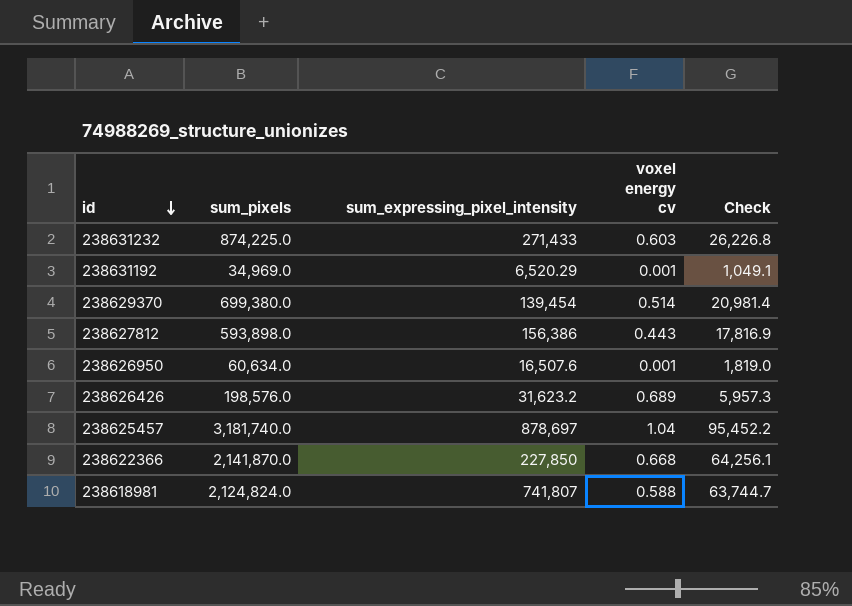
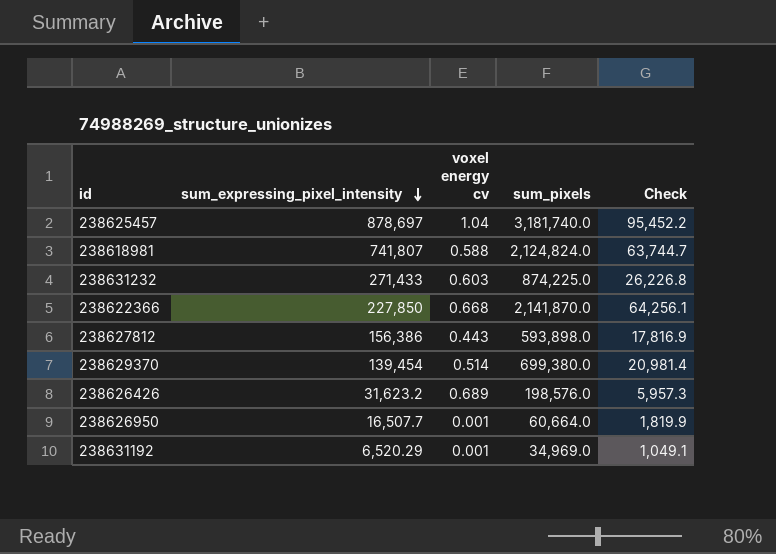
row order: id descending -> sum_expressing_pixel_intensity descending
column sum_pixels | position: 2 -> 4
238626950 | sum_expressing_pixel_intensity: 16,507.6 -> 16,507.7
238626950 | sum_pixels: 60,634.0 -> 60,664.0
238626950 | Check: 1,819.0 -> 1,819.9

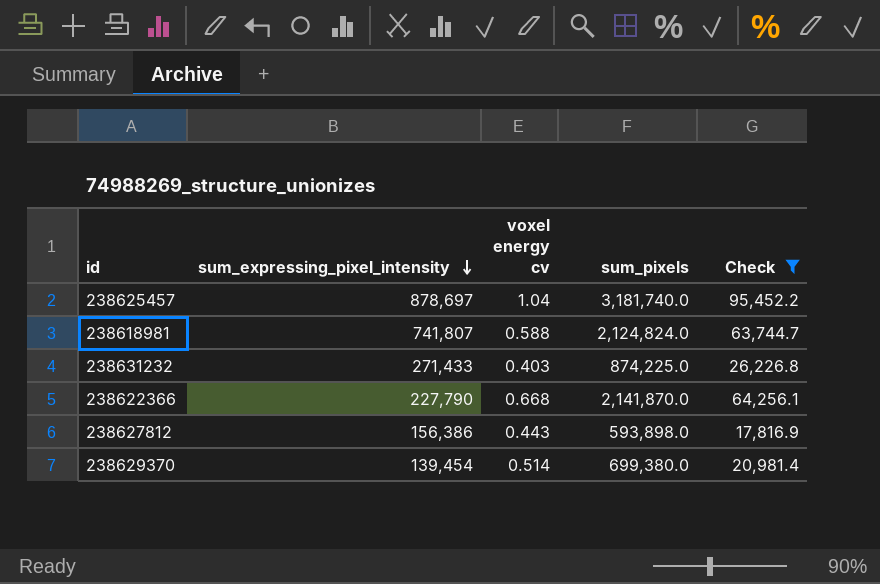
filter: none -> Check >= 17,816.9
238631232 | voxel energy cv: 0.603 -> 0.403
238622366 | sum_expressing_pixel_intensity: 227,850 -> 227,790

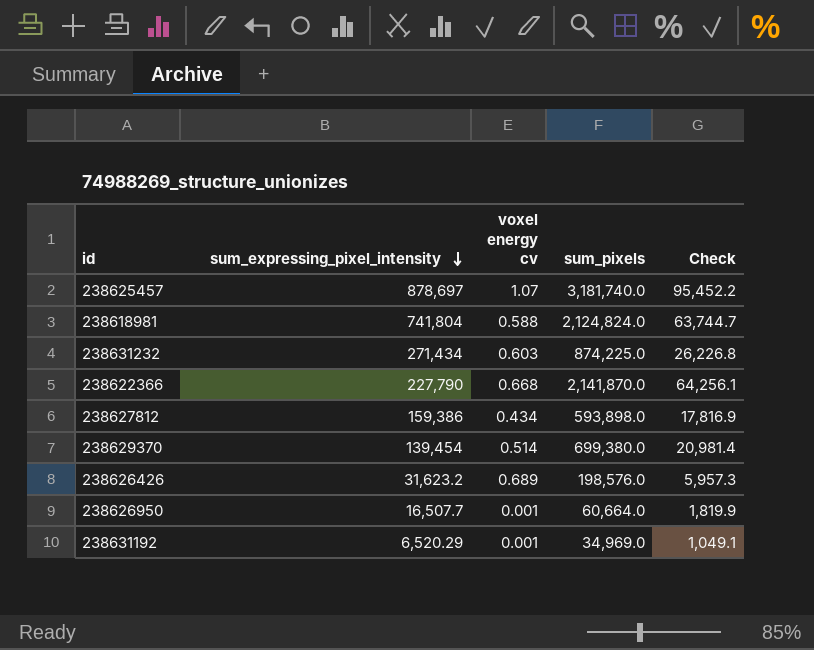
filter: Check >= 17,816.9 -> none
238625457 | voxel energy cv: 1.04 -> 1.07
238618981 | sum_expressing_pixel_intensity: 741,807 -> 741,804
238631232 | sum_expressing_pixel_intensity: 271,433 -> 271,434
238631232 | voxel energy cv: 0.403 -> 0.603
238627812 | sum_expressing_pixel_intensity: 156,386 -> 159,386
238627812 | voxel energy cv: 0.443 -> 0.434

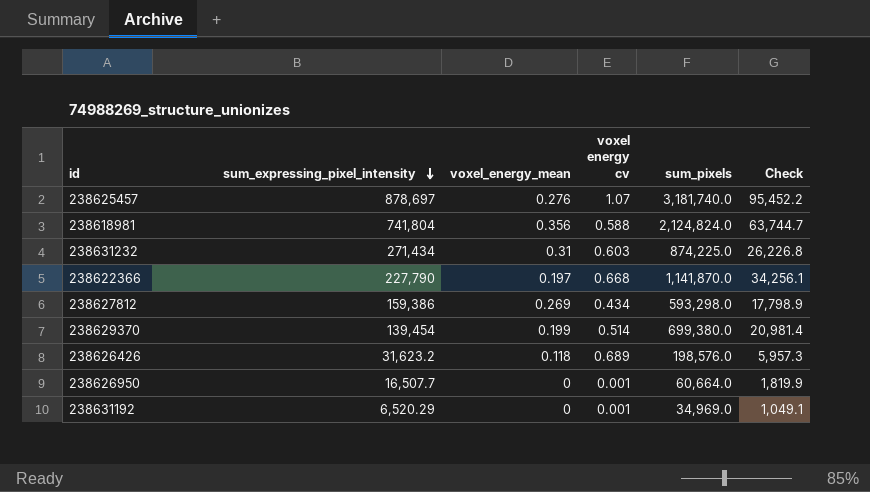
column voxel_energy_mean | position: none -> 3
238622366 | sum_pixels: 2,141,870.0 -> 1,141,870.0
238622366 | Check: 64,256.1 -> 34,256.1
238627812 | sum_pixels: 593,898.0 -> 593,298.0
238627812 | Check: 17,816.9 -> 17,798.9

